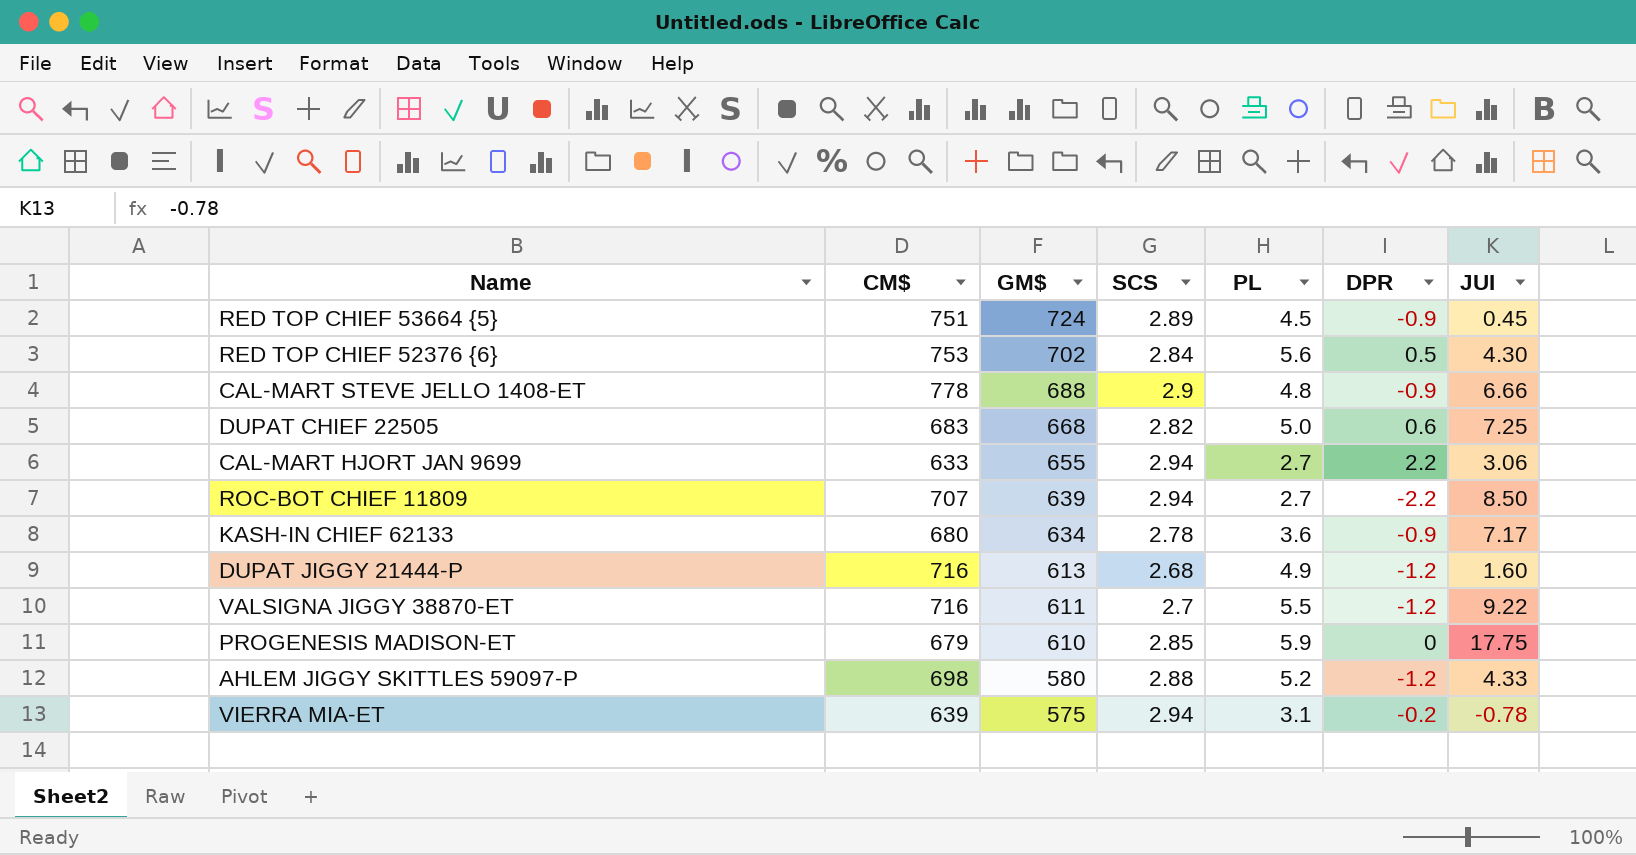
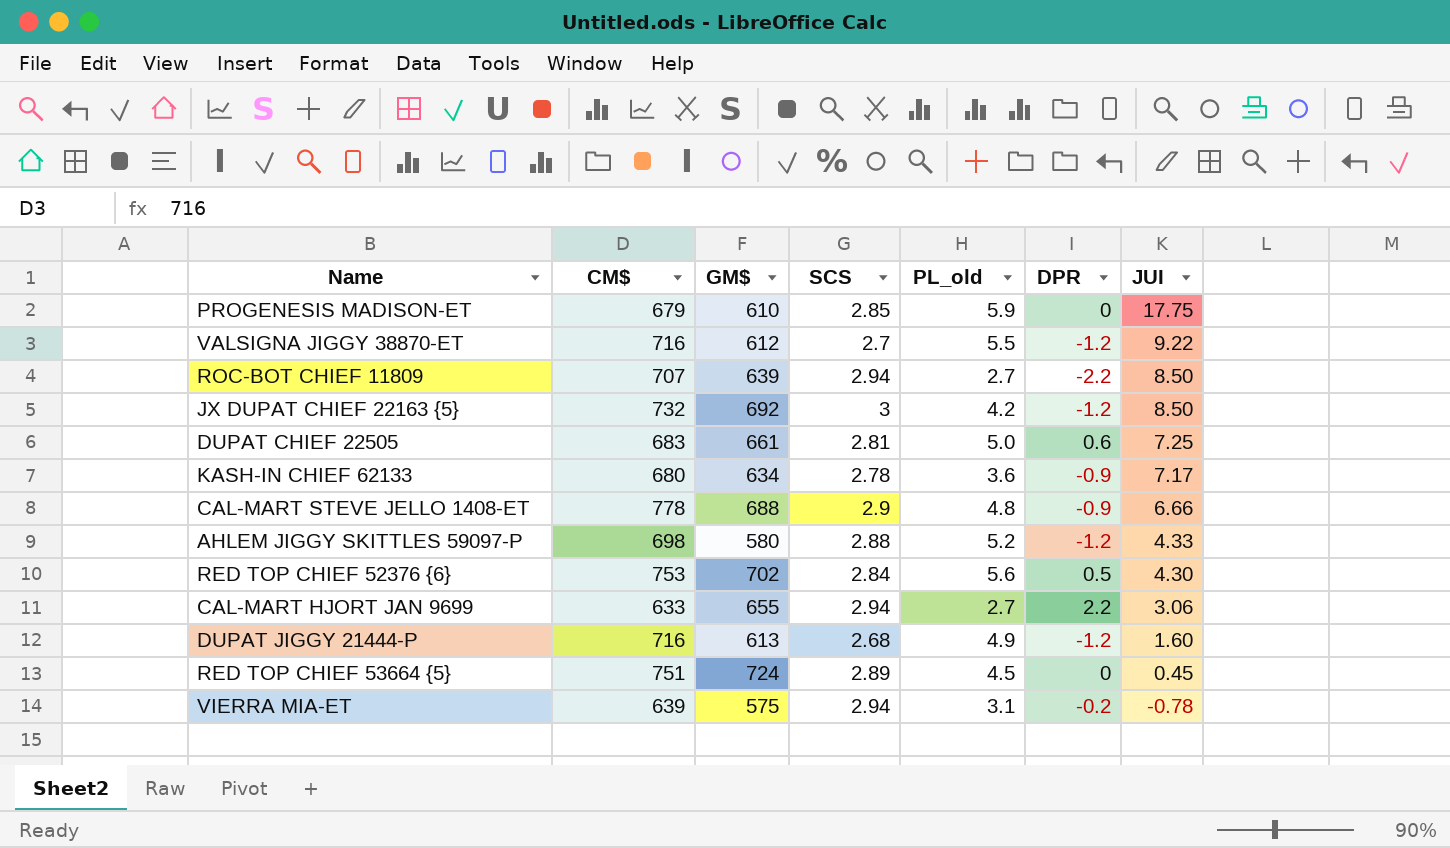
row order: GM$ descending -> JUI descending
column name: PL -> PL_old
VALSIGNA JIGGY 38870-ET | GM$: 611 -> 612
row JX DUPAT CHIEF 22163 {5}: none -> 732 | 692 | 3 | 4.2 | -1.2 | 8.50
DUPAT CHIEF 22505 | GM$: 668 -> 661
DUPAT CHIEF 22505 | SCS: 2.82 -> 2.81
RED TOP CHIEF 53664 {5} | DPR: -0.9 -> 0

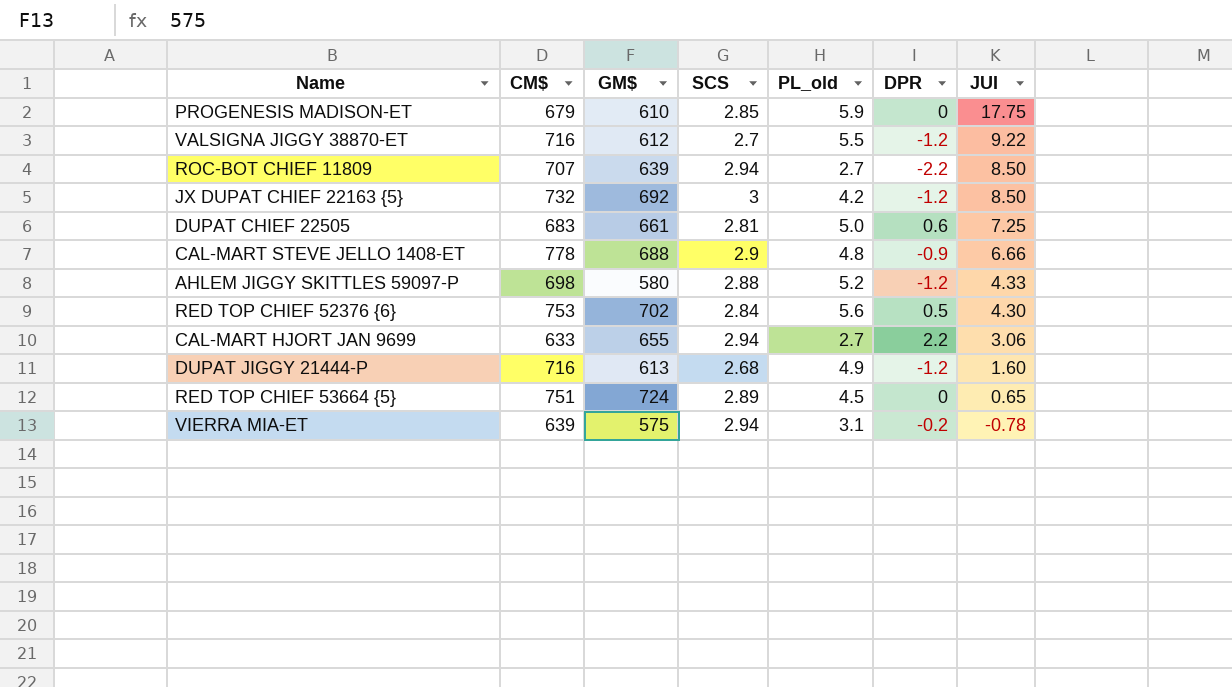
row KASH-IN CHIEF 62133: 680 | 634 | 2.78 | 3.6 | -0.9 | 7.17 -> none
RED TOP CHIEF 53664 {5} | JUI: 0.45 -> 0.65

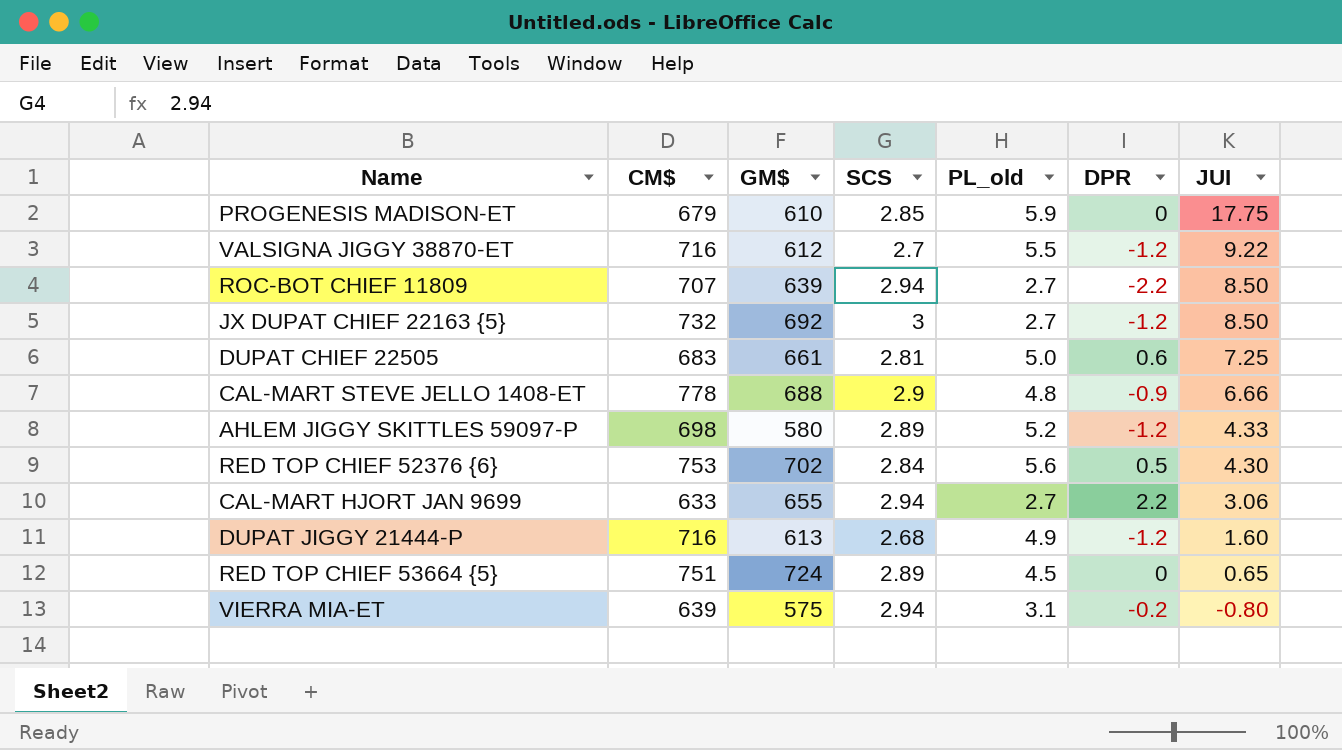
JX DUPAT CHIEF 22163 {5} | PL_old: 4.2 -> 2.7
AHLEM JIGGY SKITTLES 59097-P | SCS: 2.88 -> 2.89
VIERRA MIA-ET | JUI: -0.78 -> -0.80

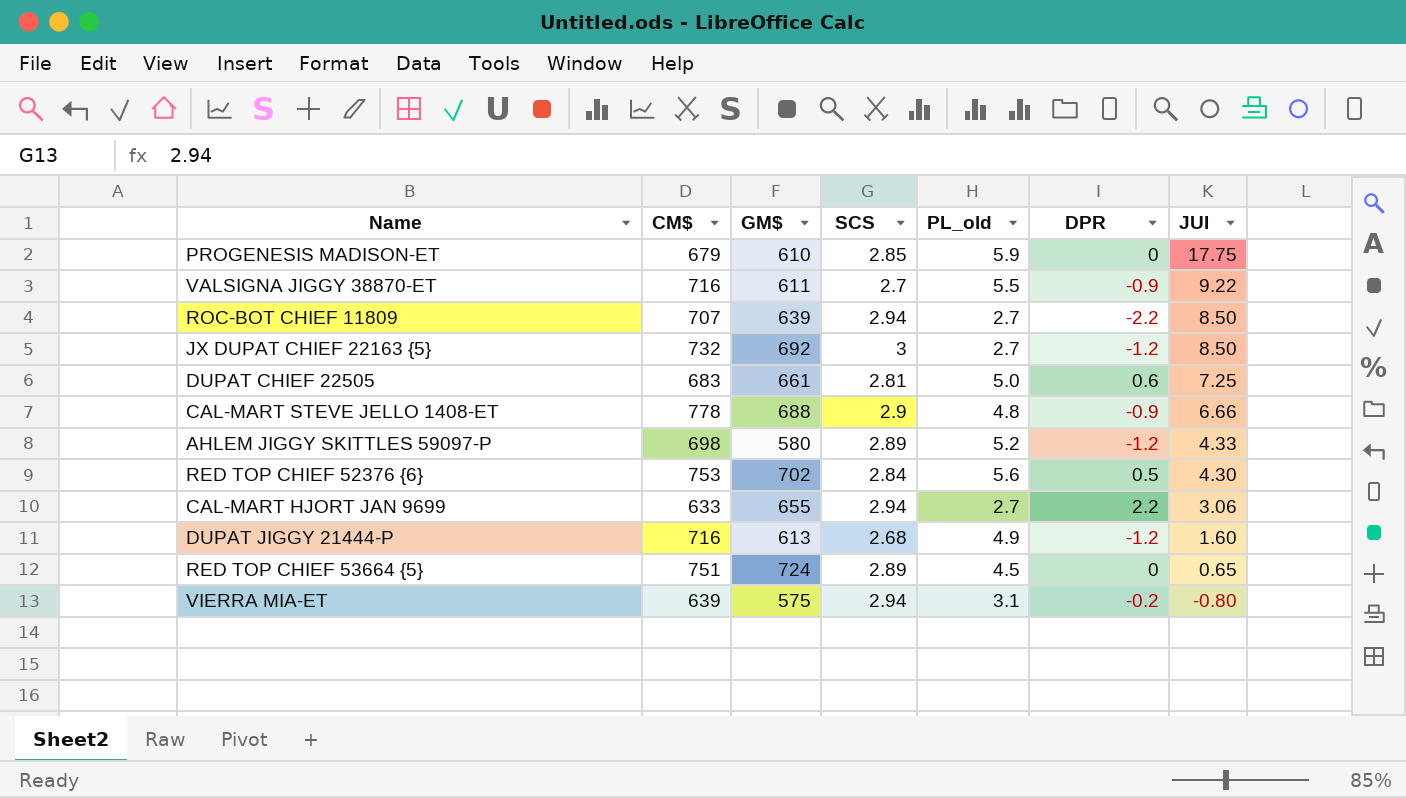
VALSIGNA JIGGY 38870-ET | GM$: 612 -> 611
VALSIGNA JIGGY 38870-ET | DPR: -1.2 -> -0.9

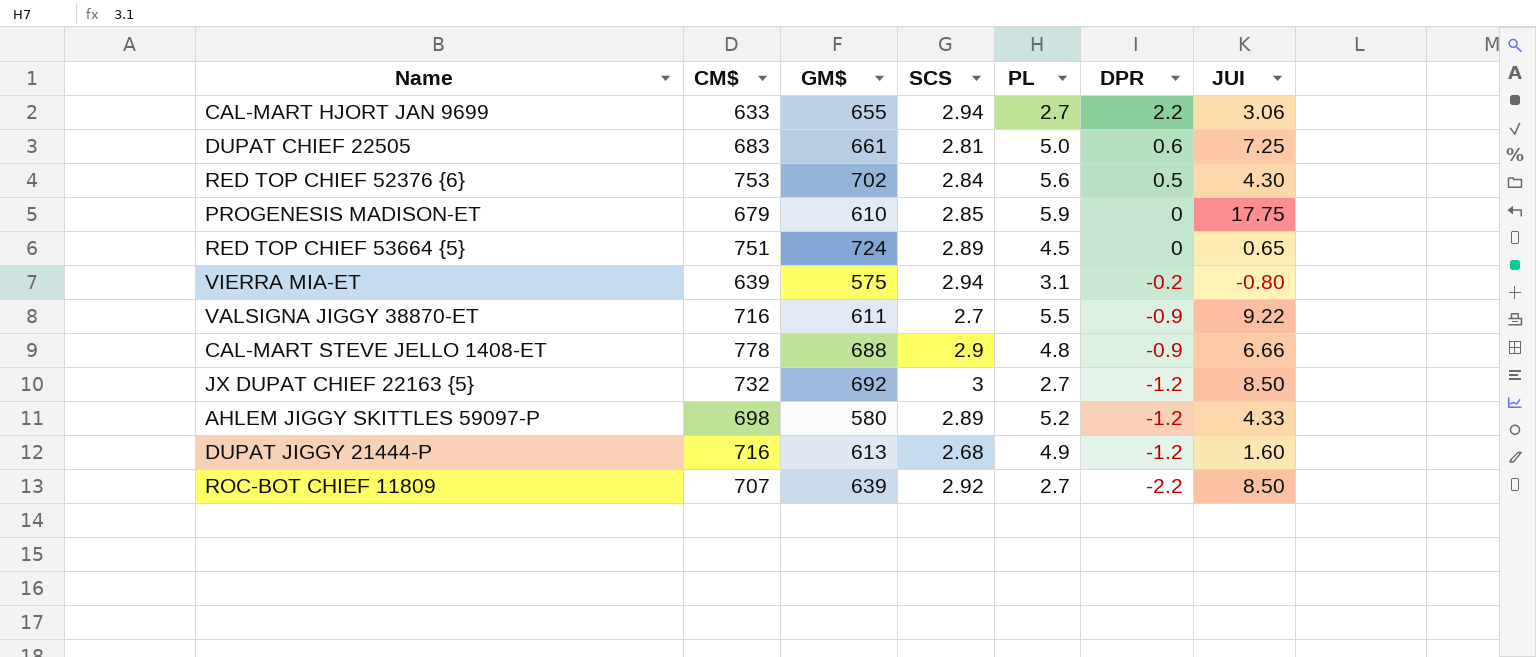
row order: JUI descending -> DPR descending
column name: PL_old -> PL
ROC-BOT CHIEF 11809 | SCS: 2.94 -> 2.92

